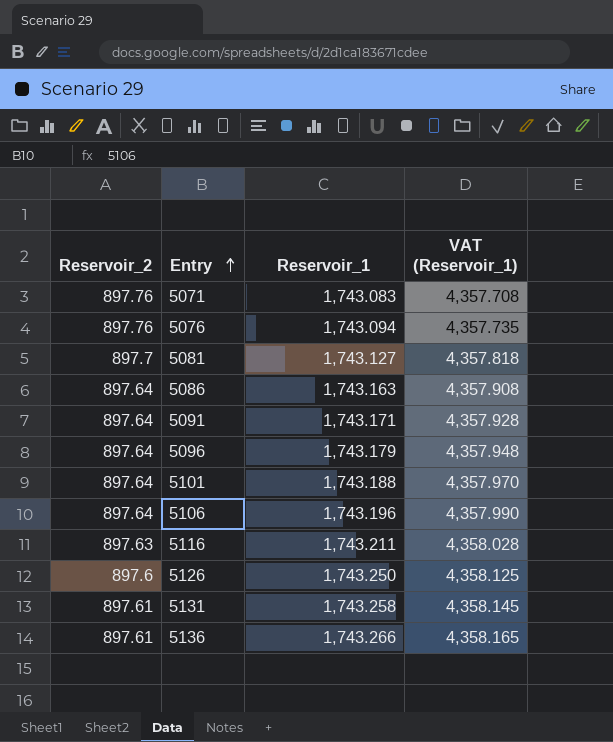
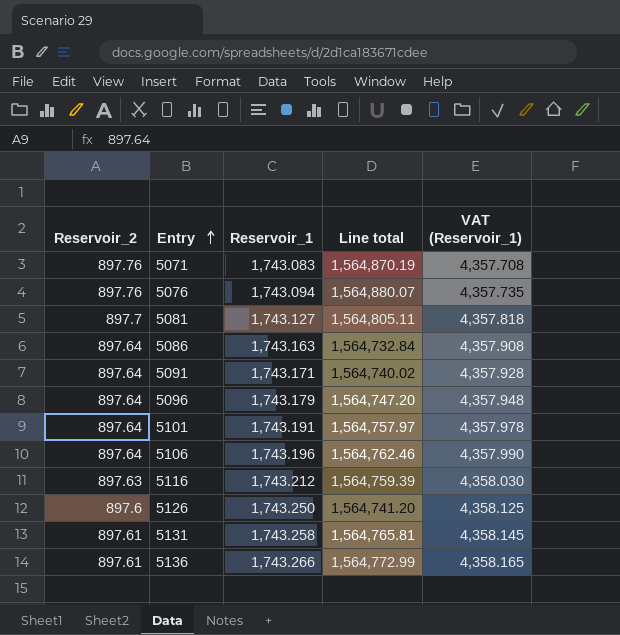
column Line total | formula: none -> [Reservoir_2] * [Reservoir_1]
5101 | Reservoir_1: 1,743.188 -> 1,743.191
5101 | VAT (Reservoir_1): 4,357.970 -> 4,357.978
5116 | Reservoir_1: 1,743.211 -> 1,743.212
5116 | VAT (Reservoir_1): 4,358.028 -> 4,358.030

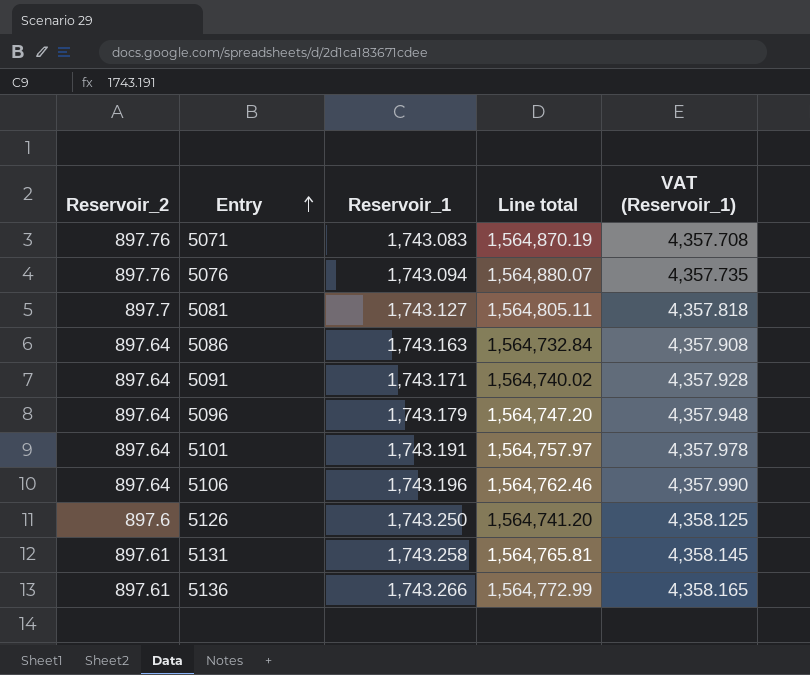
row 5116: 897.63 | 1,743.212 | 1,564,759.39 | 4,358.030 -> none

